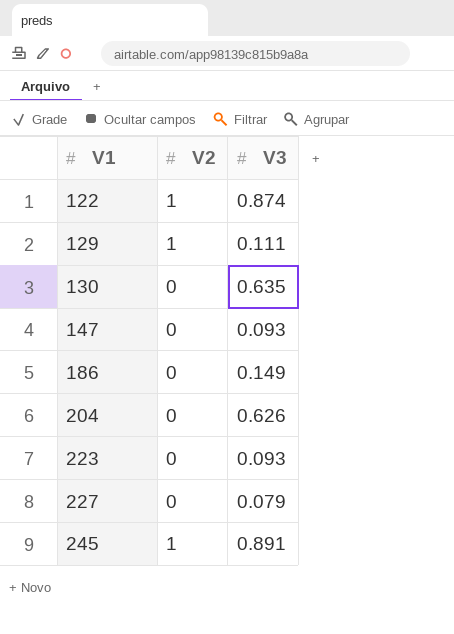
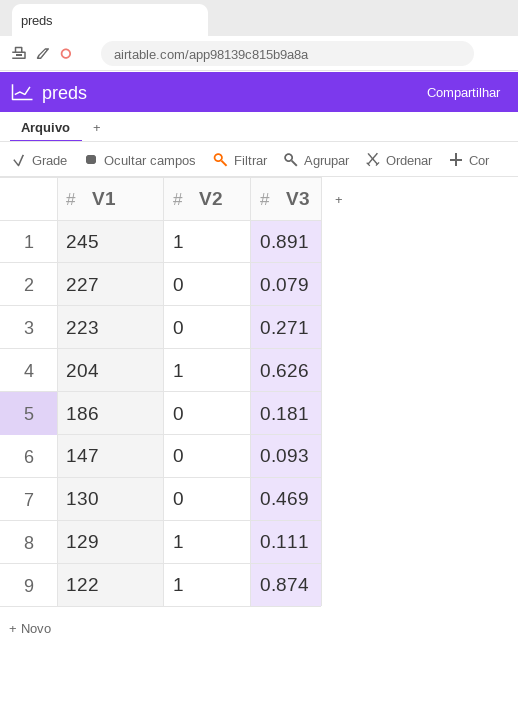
row order: V1 ascending -> V1 descending
223 | V3: 0.093 -> 0.271
204 | V2: 0 -> 1
186 | V3: 0.149 -> 0.181
130 | V3: 0.635 -> 0.469

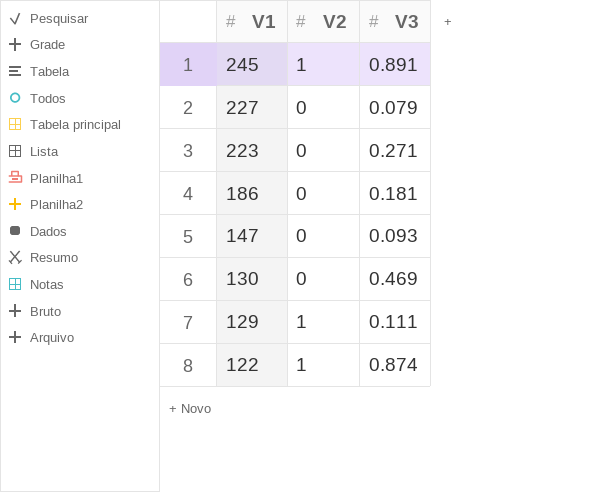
row 204: 1 | 0.626 -> none

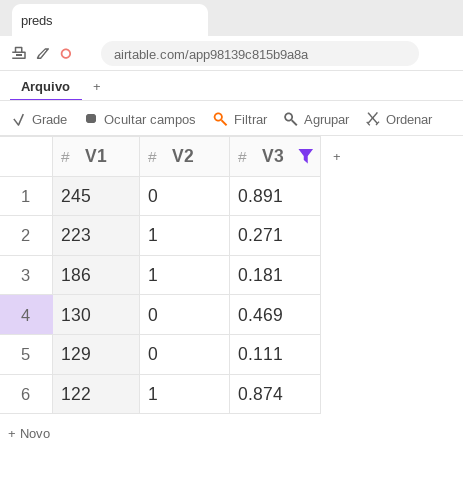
filter: none -> V3 >= 0.111
245 | V2: 1 -> 0
223 | V2: 0 -> 1
186 | V2: 0 -> 1
129 | V2: 1 -> 0

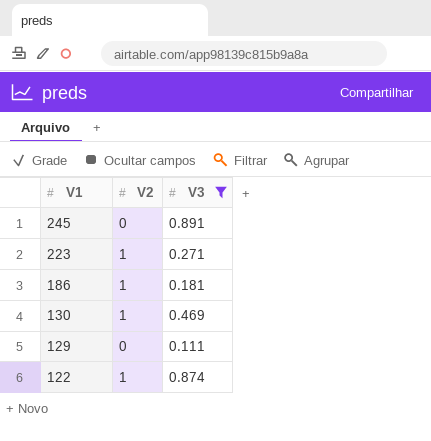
130 | V2: 0 -> 1

